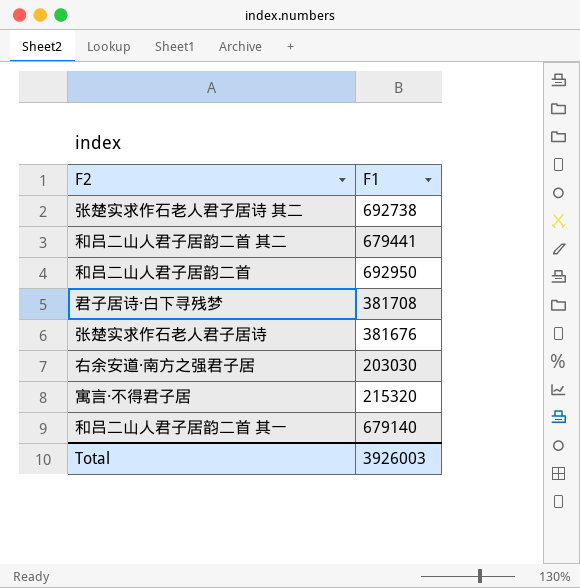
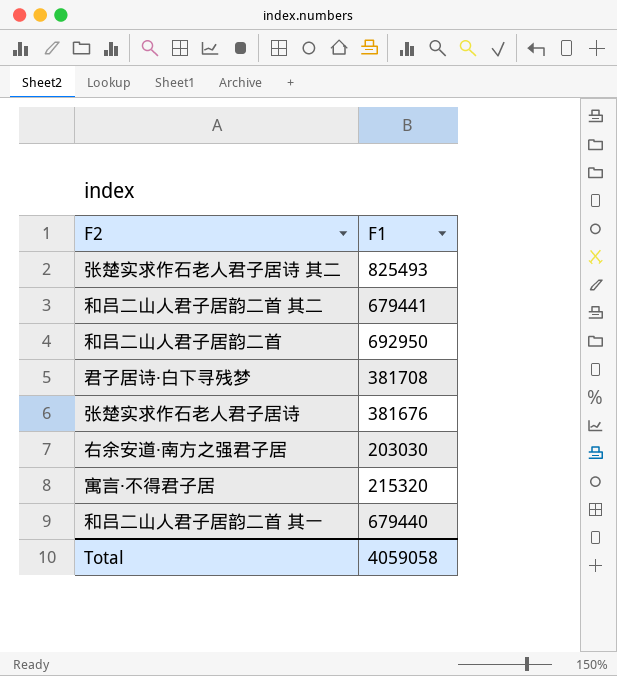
张楚实求作石老人君子居诗 其二 | F1: 692738 -> 825493
和吕二山人君子居韵二首 其一 | F1: 679140 -> 679440
Total | F1: 3926003 -> 4059058

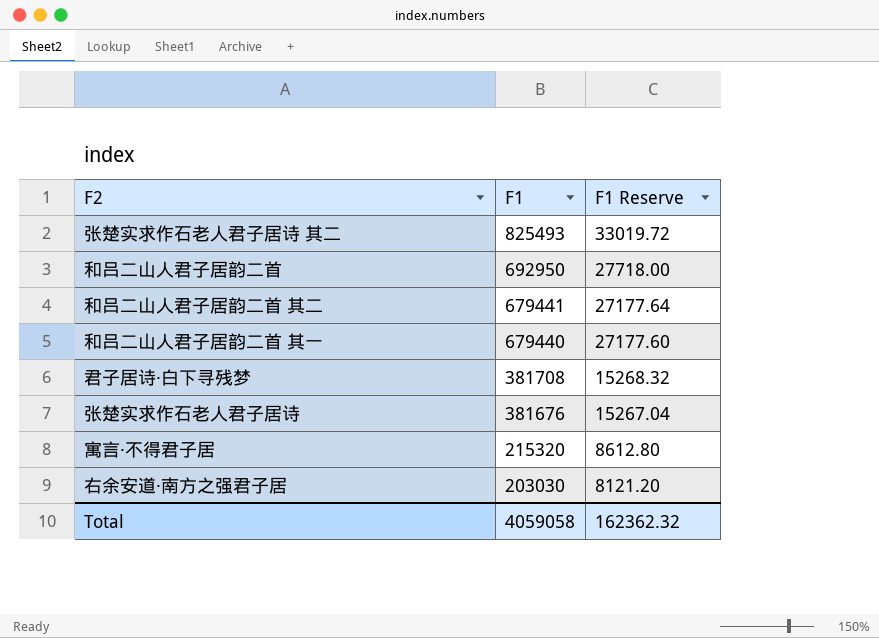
row order: none -> F1 descending
column F1 Reserve | formula: none -> [F1] * 0.04

